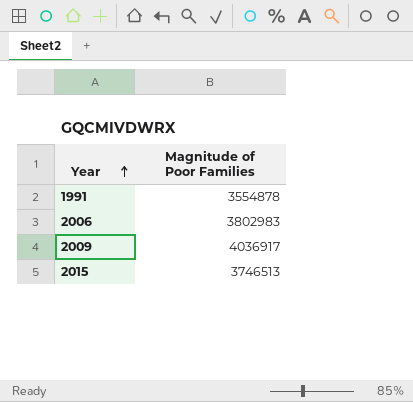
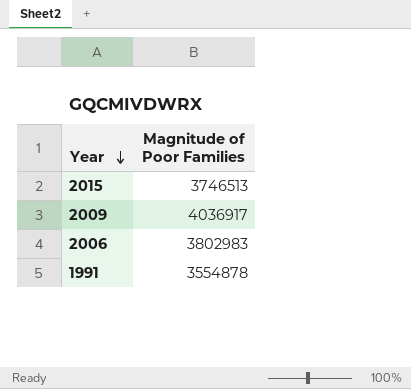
row order: Year ascending -> Year descending

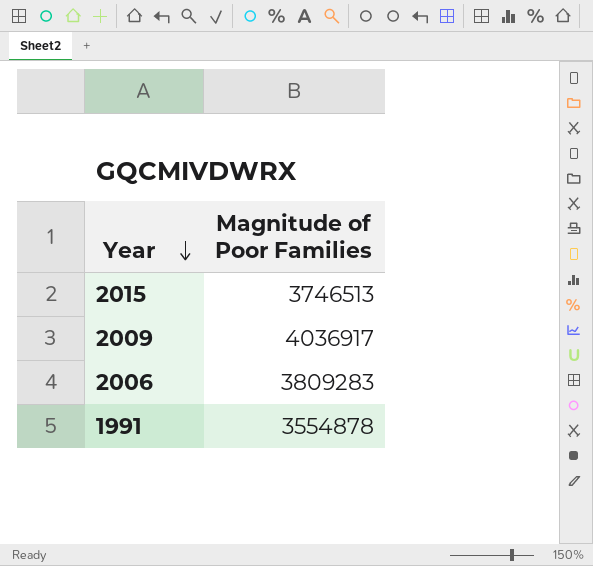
2006 | Magnitude of Poor Families: 3802983 -> 3809283

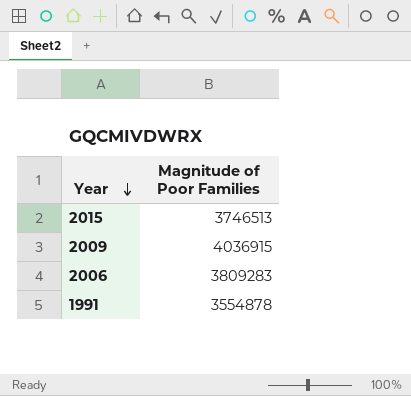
2009 | Magnitude of Poor Families: 4036917 -> 4036915

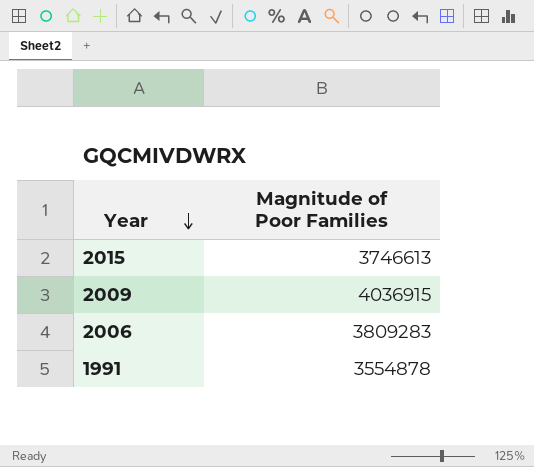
2015 | Magnitude of Poor Families: 3746513 -> 3746613

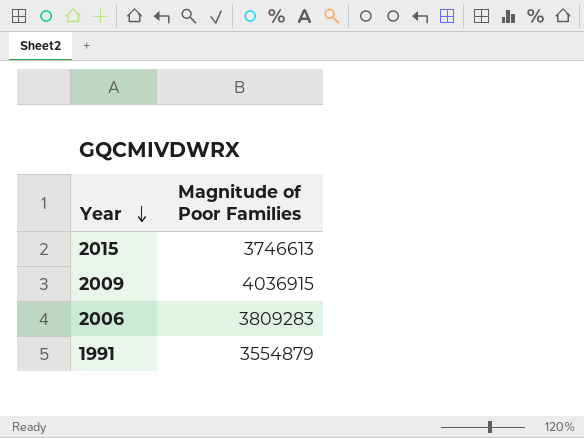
1991 | Magnitude of Poor Families: 3554878 -> 3554879

